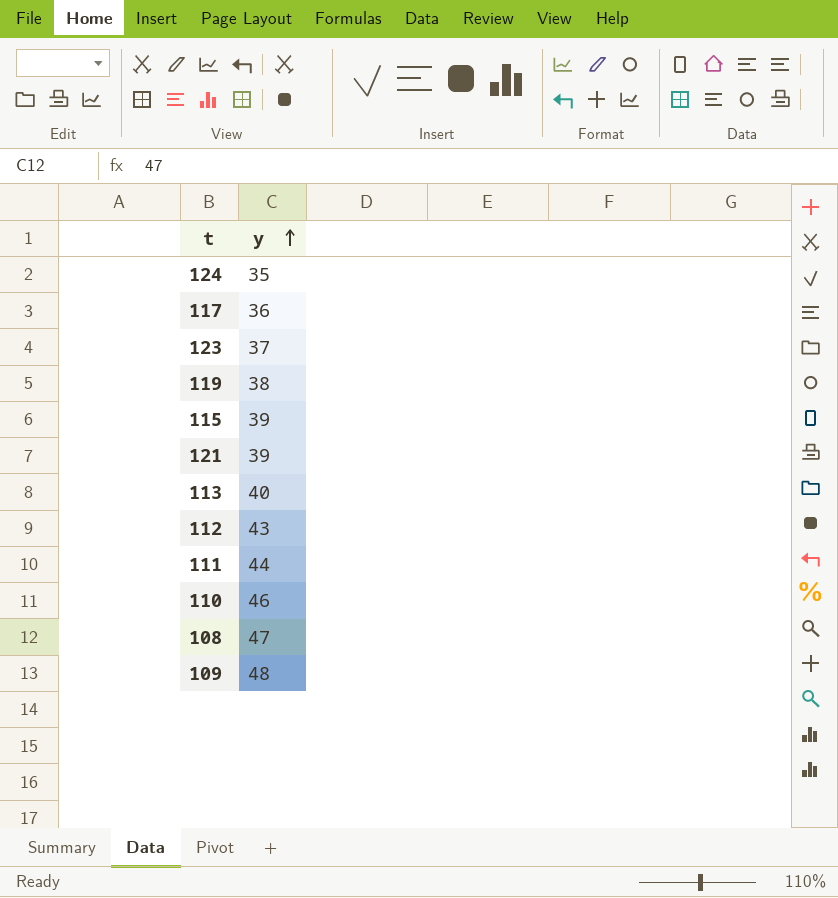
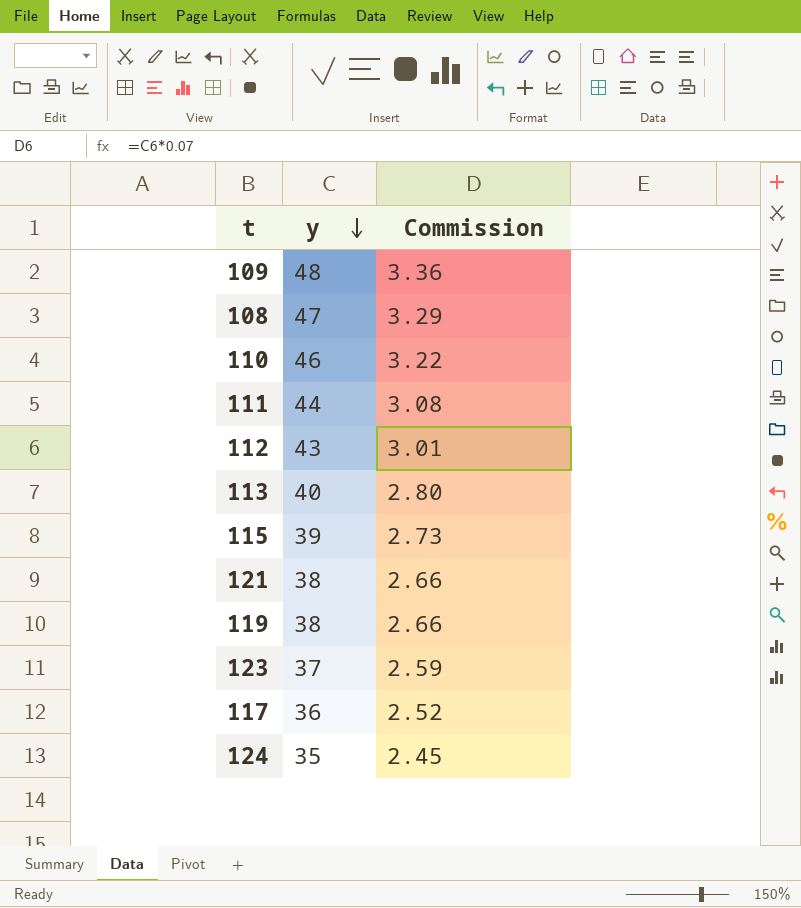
row order: y ascending -> y descending
column Commission | formula: none -> [y] * 0.07
121 | y: 39 -> 38

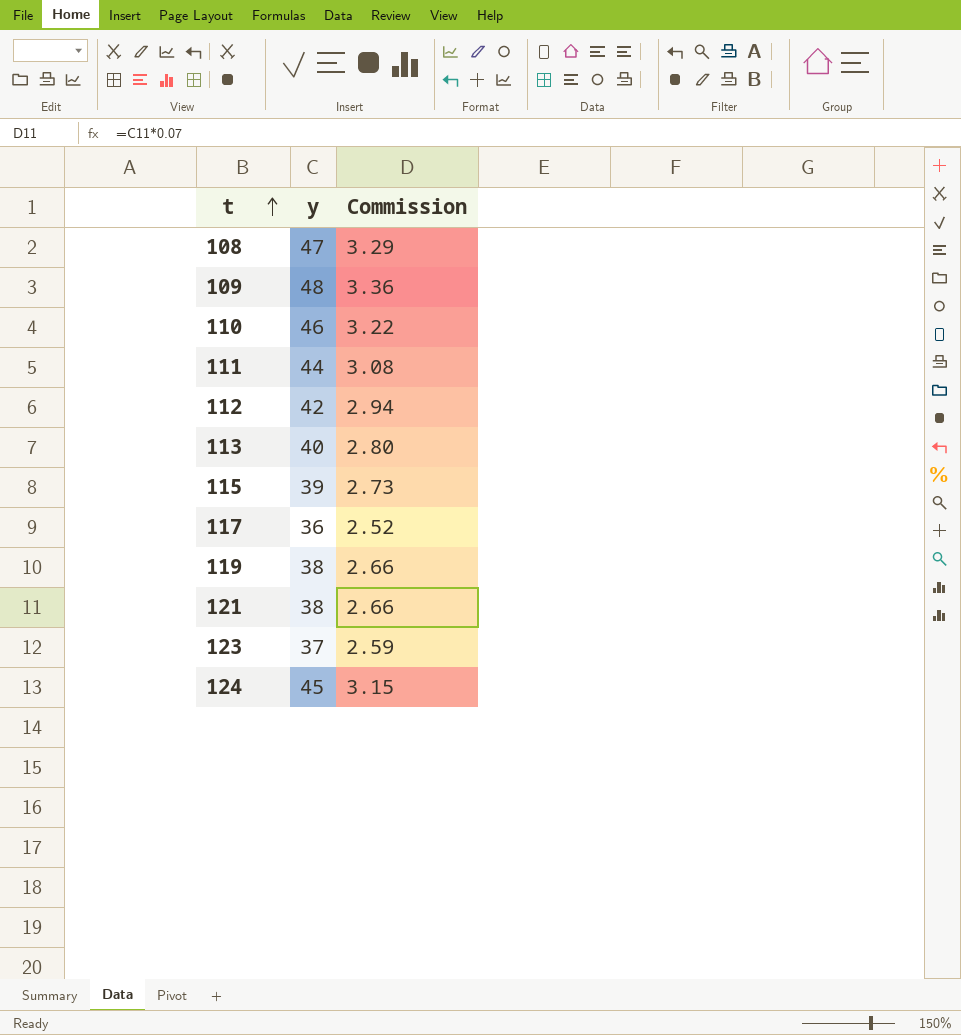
row order: y descending -> t ascending
112 | y: 43 -> 42
112 | Commission: 3.01 -> 2.94
124 | y: 35 -> 45
124 | Commission: 2.45 -> 3.15

